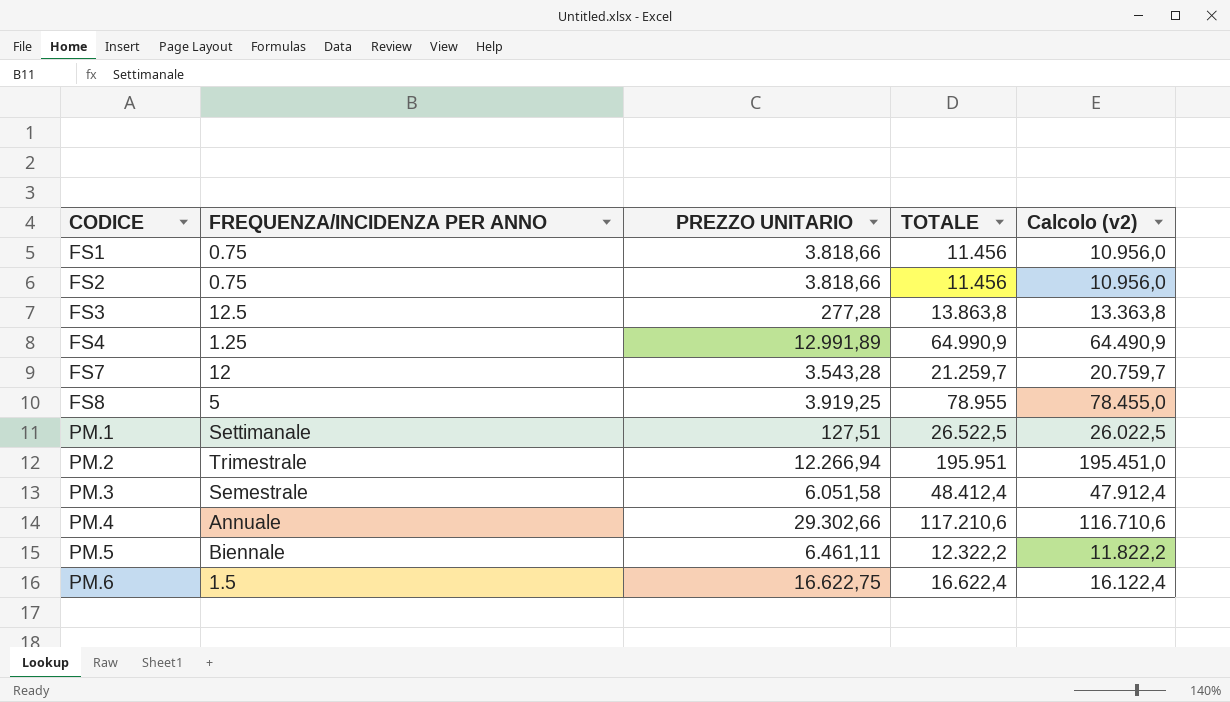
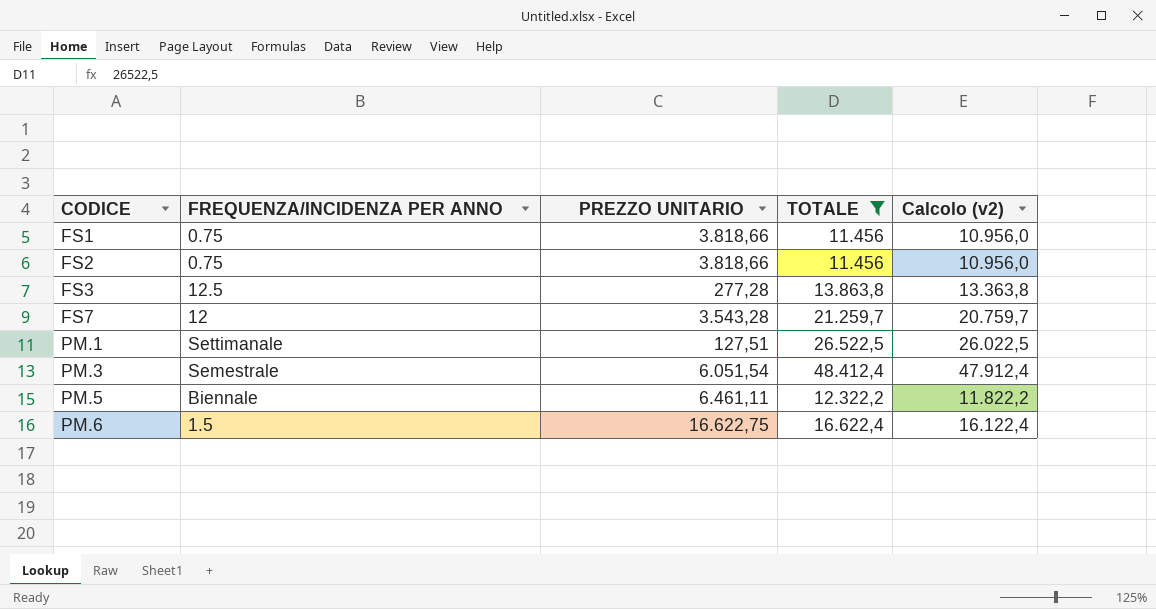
filter: none -> TOTALE <= 48.412,4
PM.3 | PREZZO UNITARIO: 6.051,58 -> 6.051,54

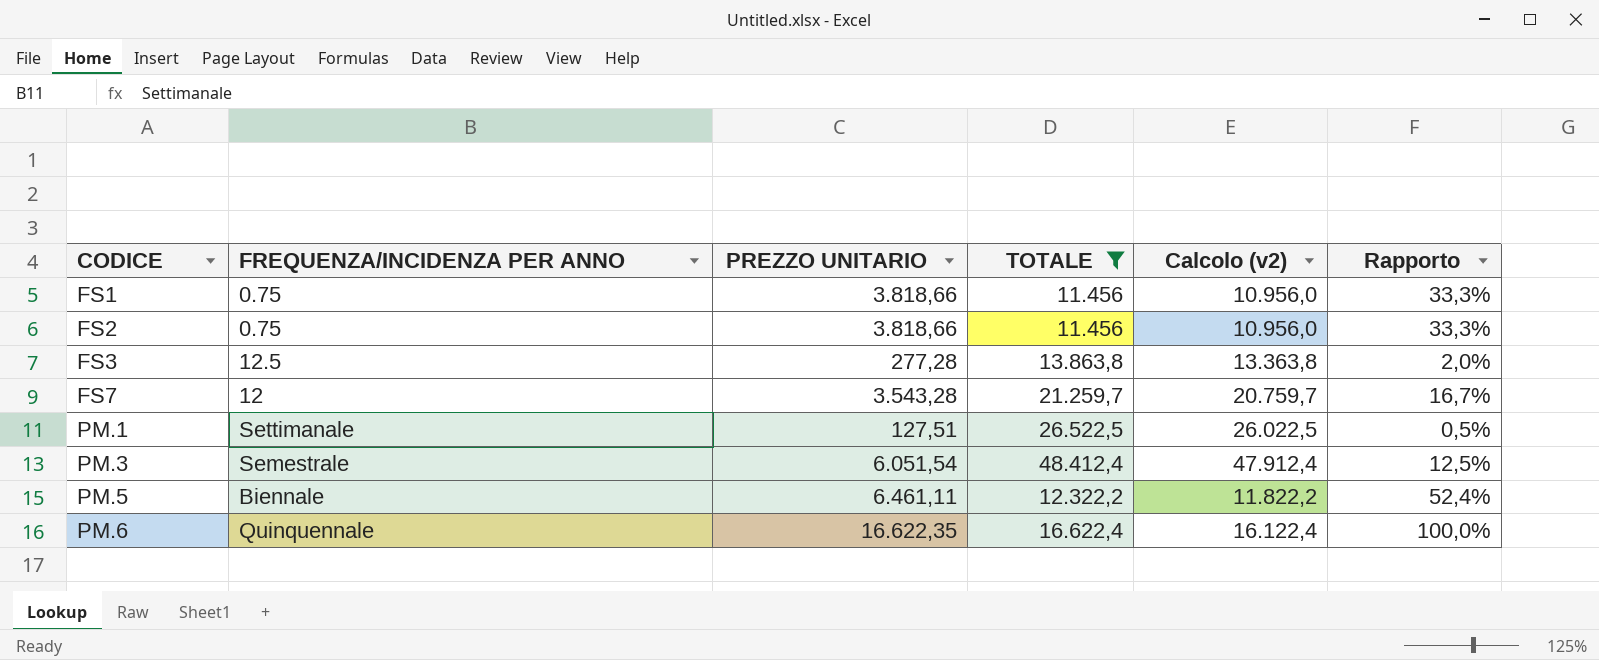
column Rapporto | formula: none -> [PREZZO UNITARIO] / [TOTALE]
PM.6 | FREQUENZA/INCIDENZA PER ANNO: 1.5 -> Quinquennale
PM.6 | PREZZO UNITARIO: 16.622,75 -> 16.622,35

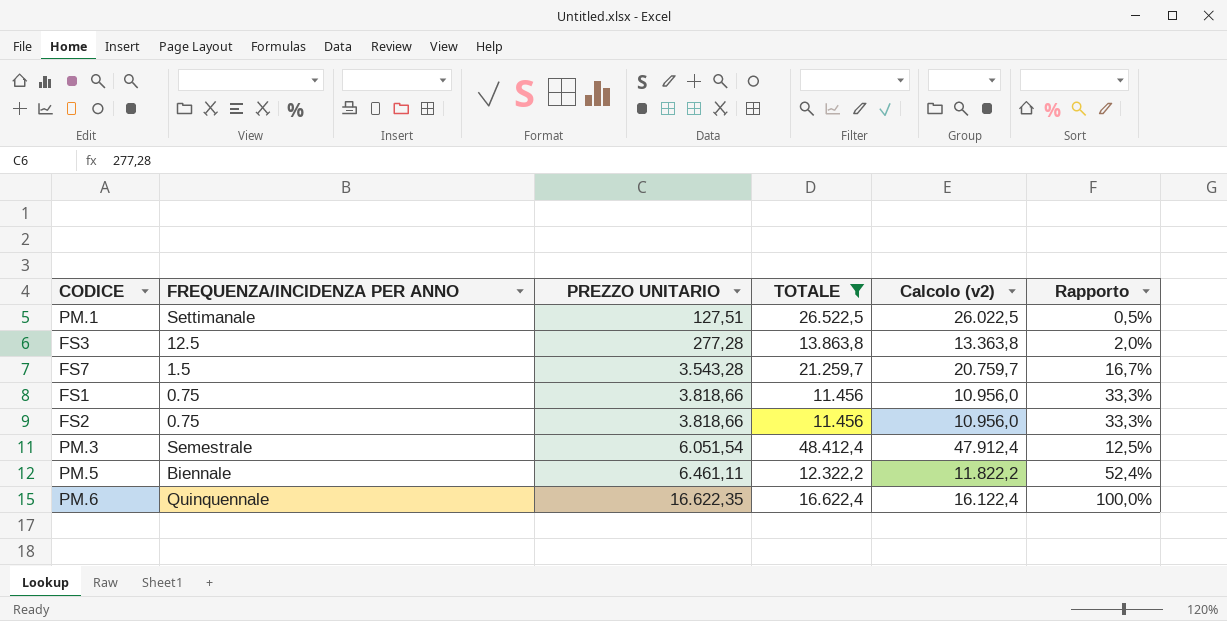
row order: CODICE ascending -> PREZZO UNITARIO ascending
FS7 | FREQUENZA/INCIDENZA PER ANNO: 12 -> 1.5

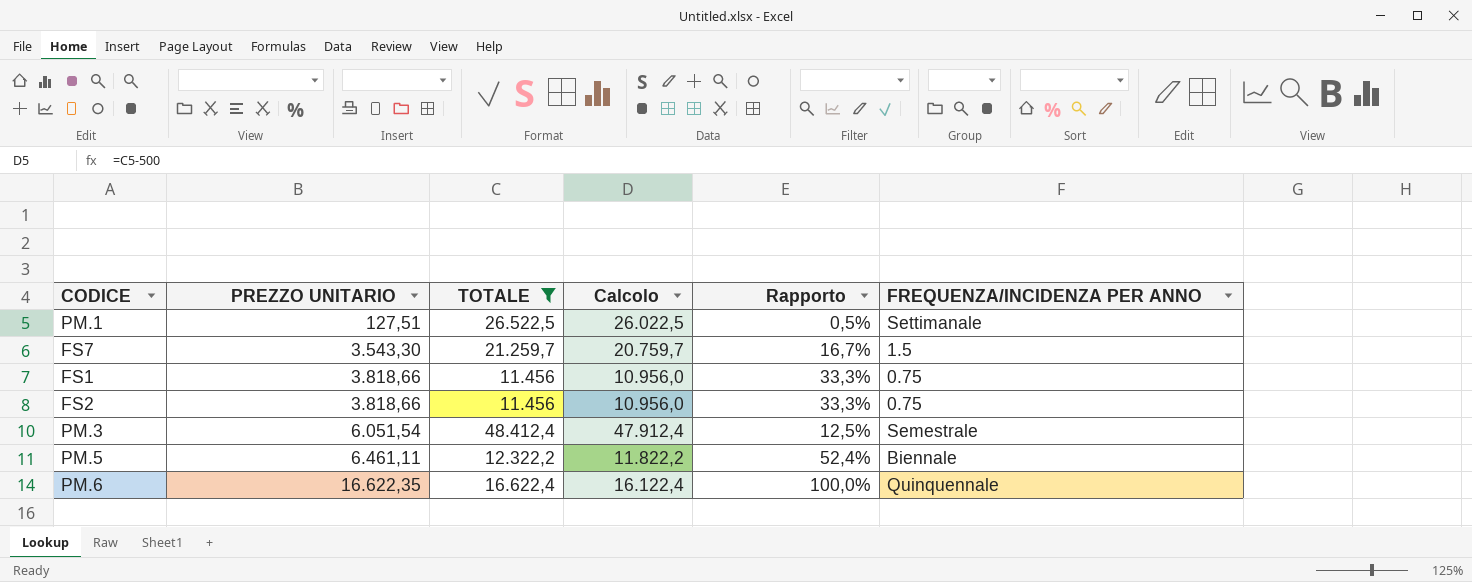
column name: Calcolo (v2) -> Calcolo
column FREQUENZA/INCIDENZA PER ANNO | position: 2 -> 6
row FS3: 12.5 | 277,28 | 13.863,8 | 13.363,8 | 2,0% -> none
FS7 | PREZZO UNITARIO: 3.543,28 -> 3.543,30

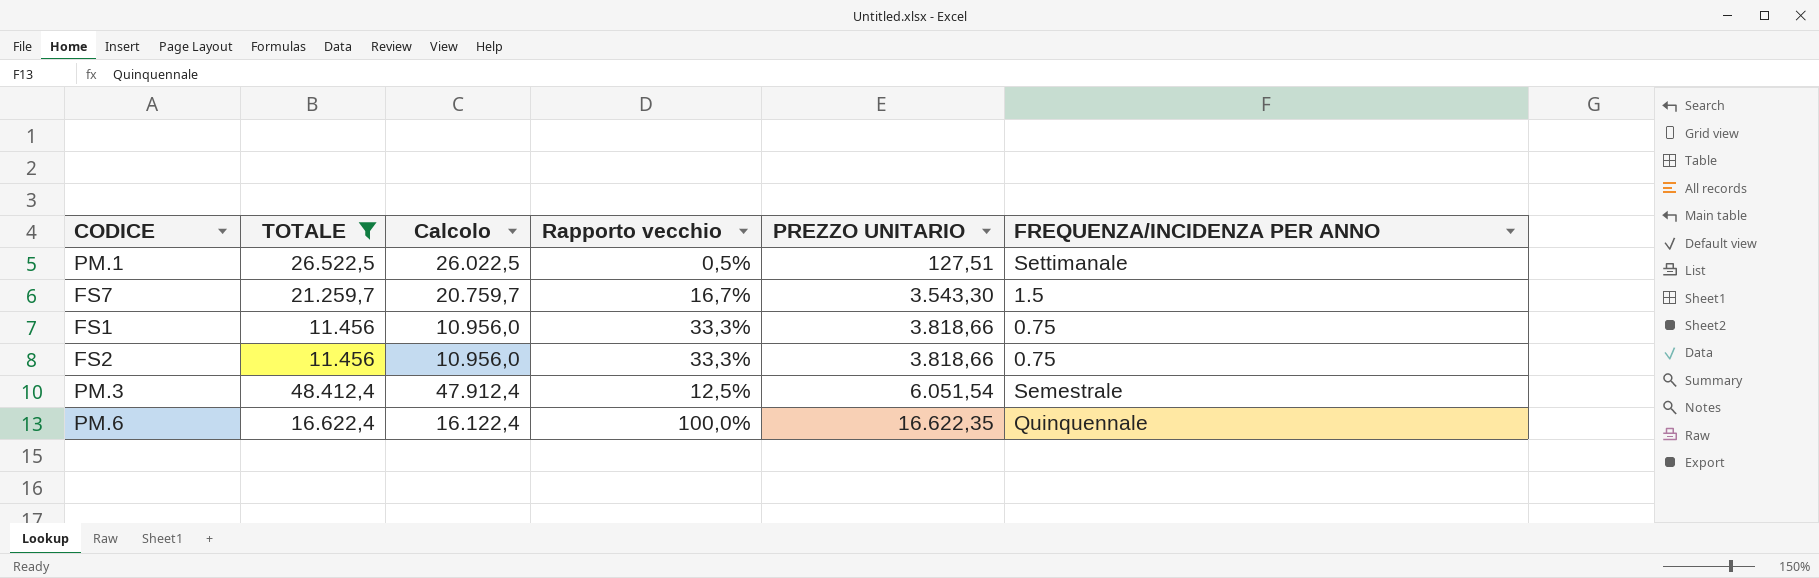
column name: Rapporto -> Rapporto vecchio
column PREZZO UNITARIO | position: 2 -> 5
row PM.5: 6.461,11 | 12.322,2 | 11.822,2 | 52,4% | Biennale -> none

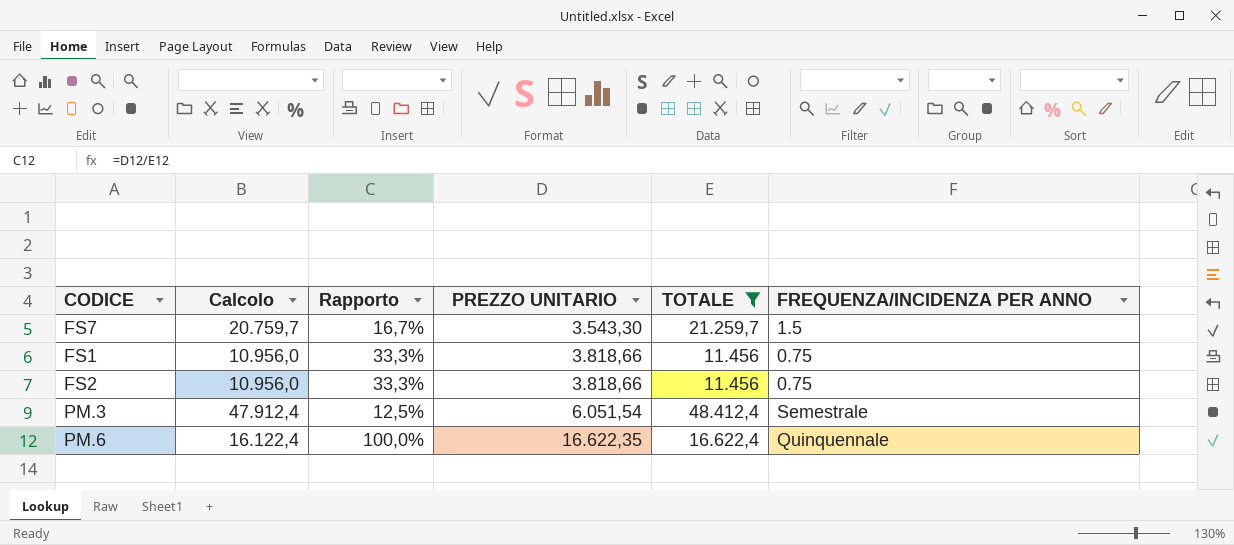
column name: Rapporto vecchio -> Rapporto
column TOTALE | position: 2 -> 5
row PM.1: 26.522,5 | 26.022,5 | 0,5% | 127,51 | Settimanale -> none

